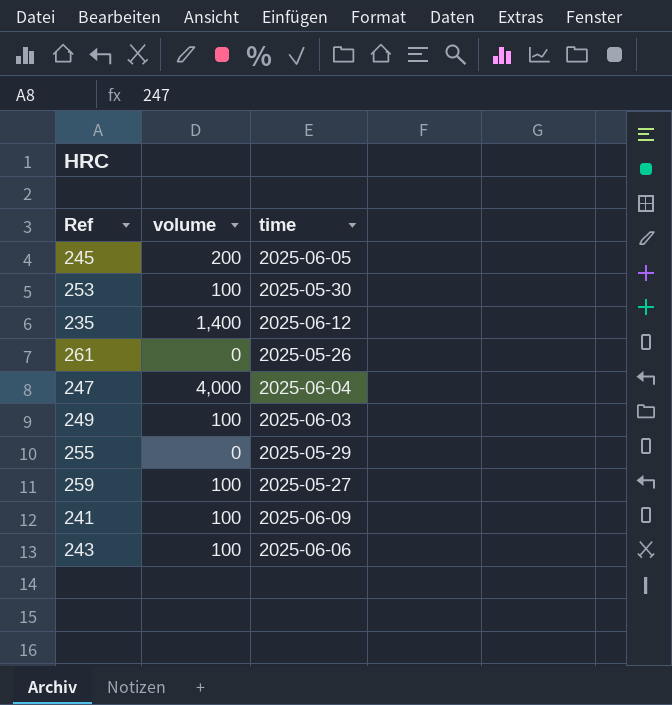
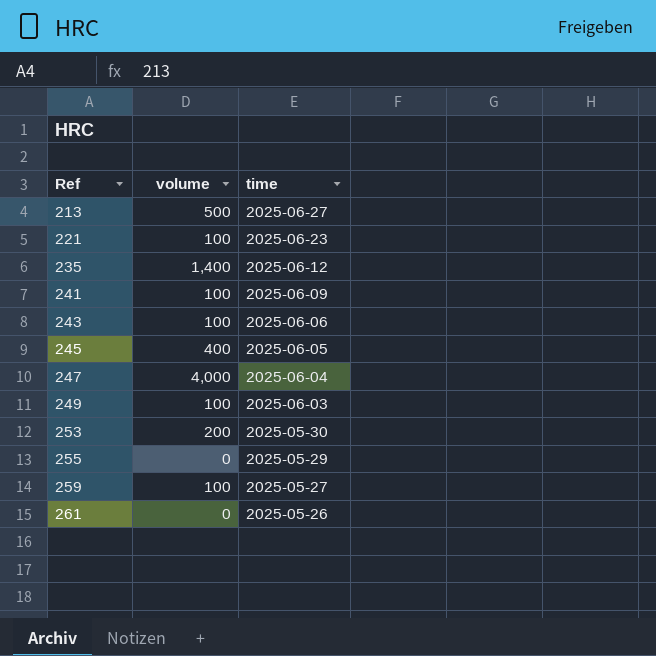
row order: none -> Ref ascending
row 213: none -> 500 | 2025-06-27
row 221: none -> 100 | 2025-06-23
245 | volume: 200 -> 400
253 | volume: 100 -> 200

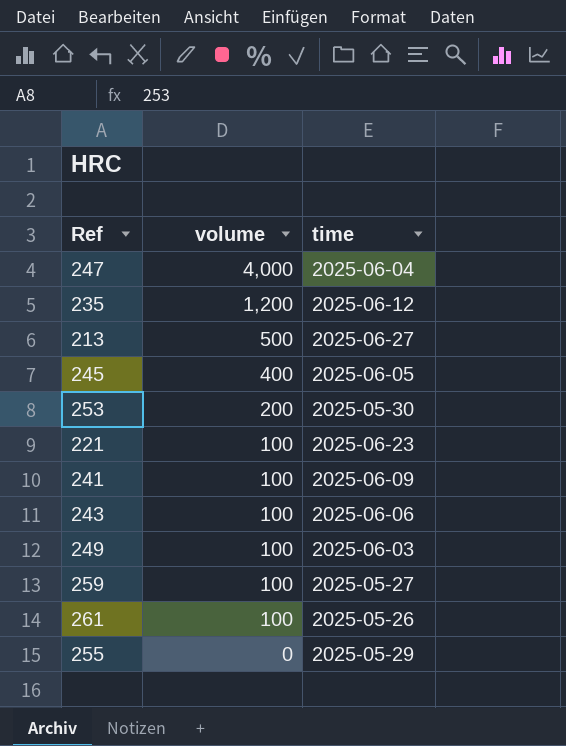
row order: Ref ascending -> volume descending
235 | volume: 1,400 -> 1,200
261 | volume: 0 -> 100

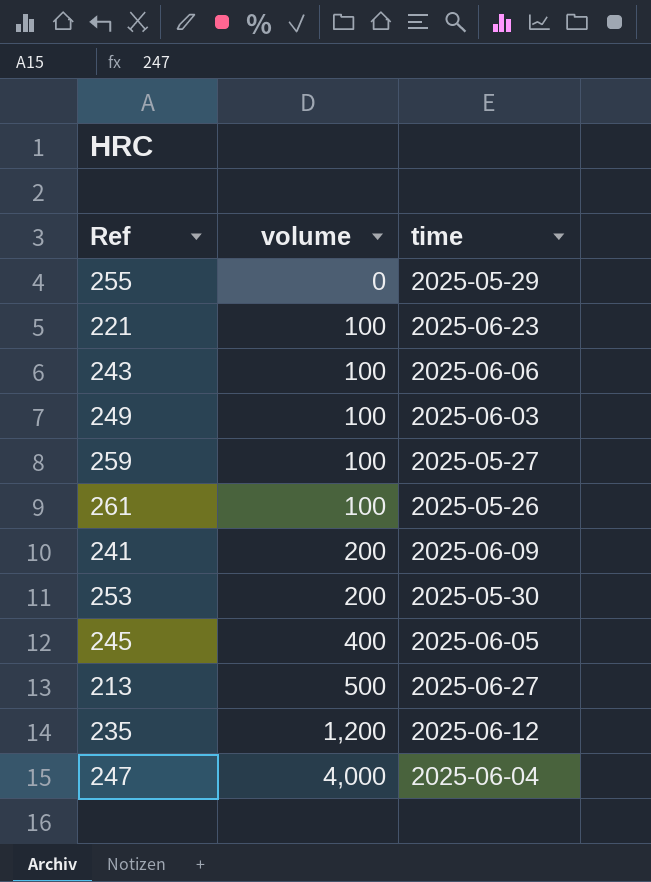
row order: volume descending -> volume ascending
241 | volume: 100 -> 200

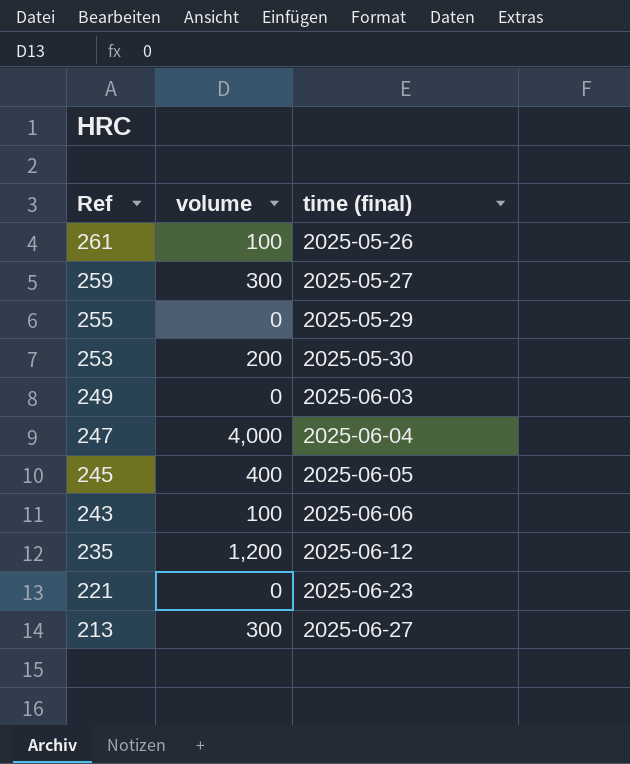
row order: volume ascending -> Ref descending
column name: time -> time (final)
row 241: 200 | 2025-06-09 -> none
259 | volume: 100 -> 300
249 | volume: 100 -> 0
221 | volume: 100 -> 0
213 | volume: 500 -> 300

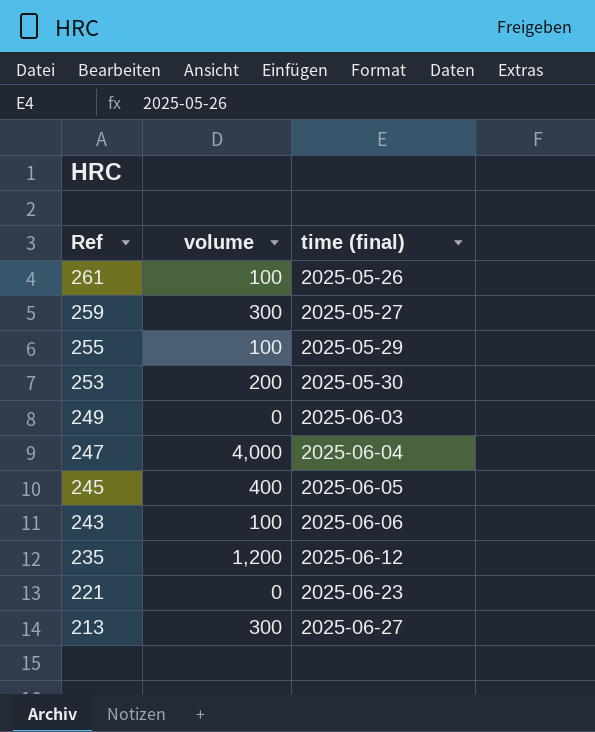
255 | volume: 0 -> 100

